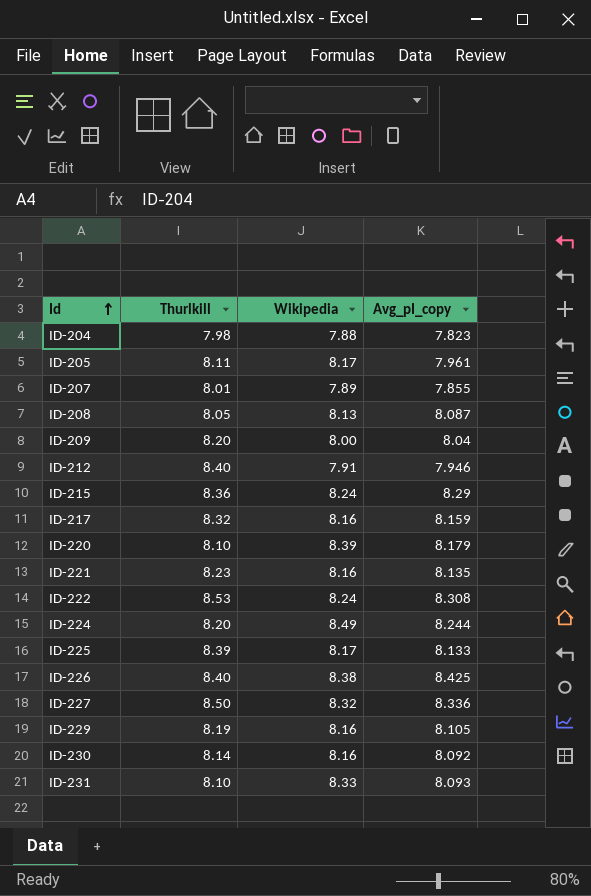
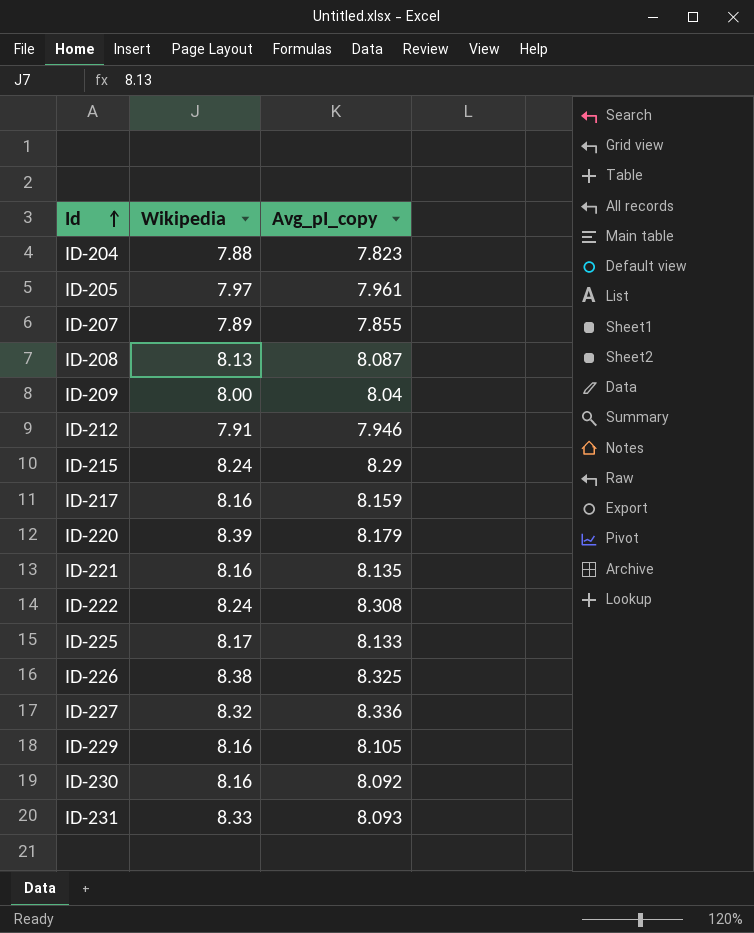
column Thurlkill | position: 2 -> none
row ID-224: 8.20 | 8.49 | 8.244 -> none
ID-205 | Wikipedia: 8.17 -> 7.97
ID-226 | Avg_pI_copy: 8.425 -> 8.325

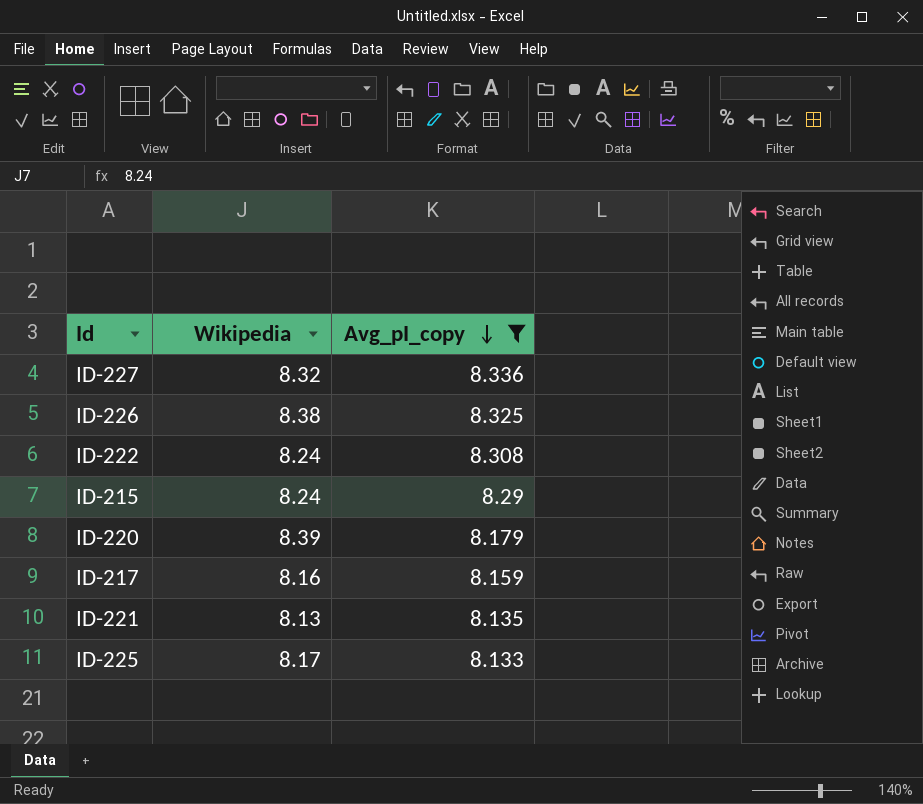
filter: none -> Avg_pI_copy >= 8.133
row order: Id ascending -> Avg_pI_copy descending
ID-221 | Wikipedia: 8.16 -> 8.13

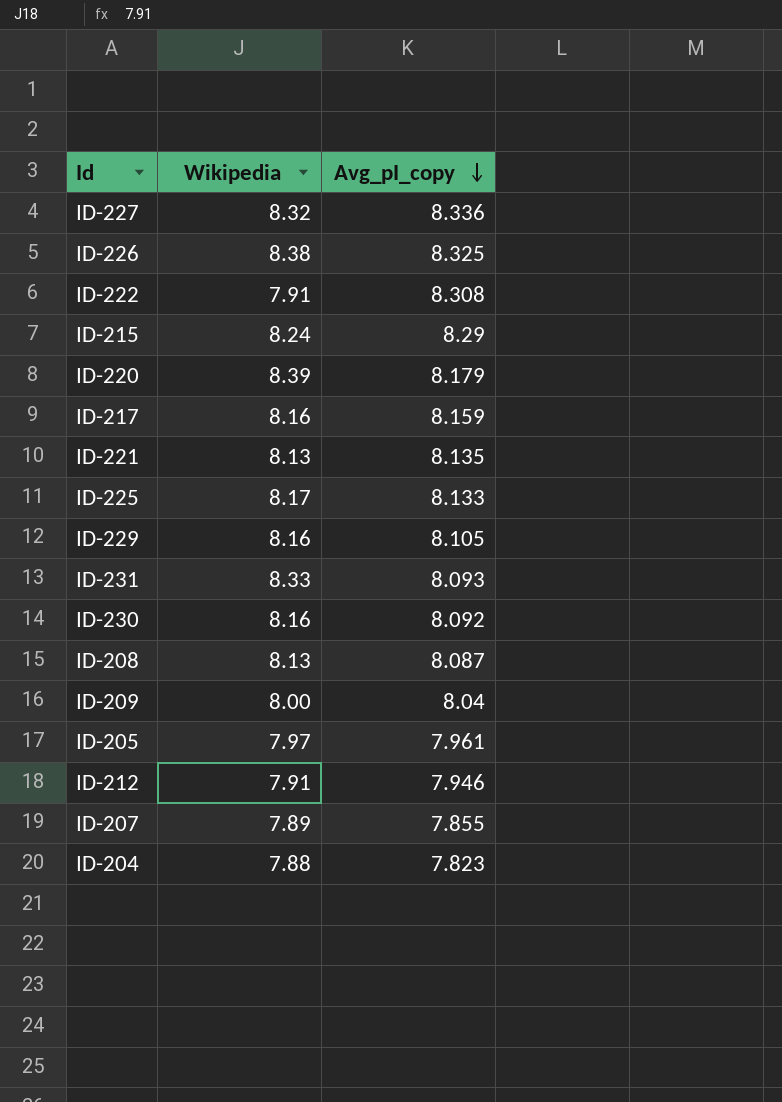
filter: Avg_pI_copy >= 8.133 -> none
ID-222 | Wikipedia: 8.24 -> 7.91

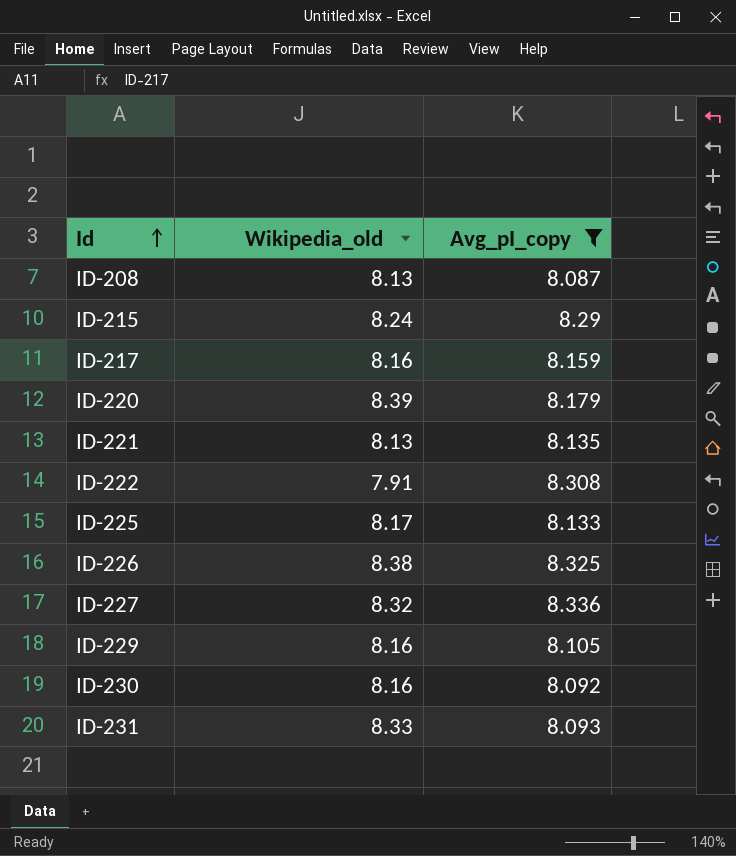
filter: none -> Avg_pI_copy >= 8.087
row order: Avg_pI_copy descending -> Id ascending
column name: Wikipedia -> Wikipedia_old

